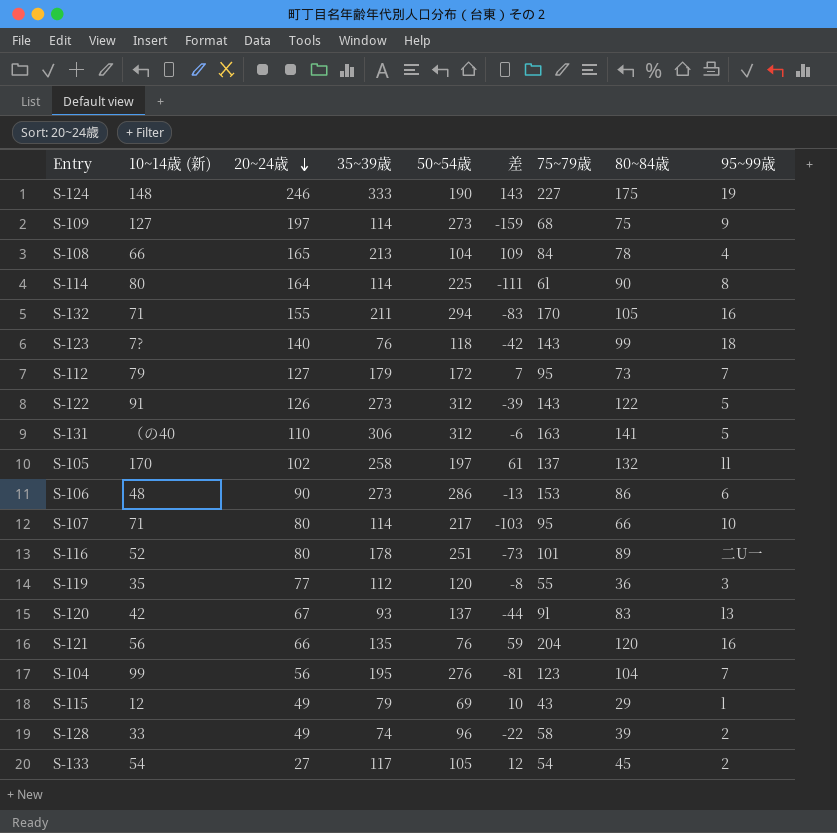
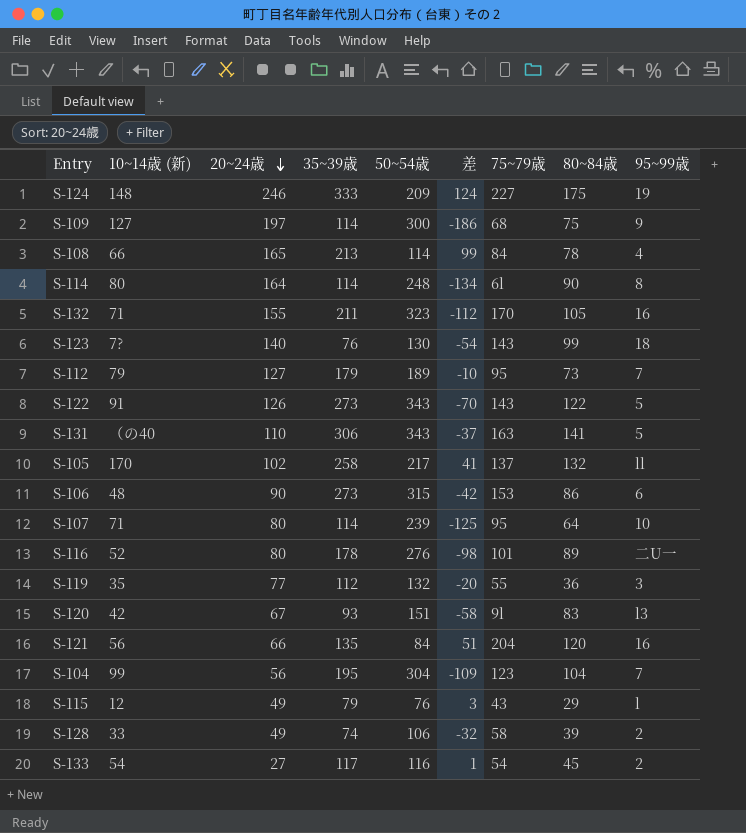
S-124 | 50~54歳: 190 -> 209
S-124 | 差: 143 -> 124
S-109 | 50~54歳: 273 -> 300
S-109 | 差: -159 -> -186
S-108 | 50~54歳: 104 -> 114
S-108 | 差: 109 -> 99
S-114 | 50~54歳: 225 -> 248
S-114 | 差: -111 -> -134
S-132 | 50~54歳: 294 -> 323
S-132 | 差: -83 -> -112
S-123 | 50~54歳: 118 -> 130
S-123 | 差: -42 -> -54
S-112 | 50~54歳: 172 -> 189
S-112 | 差: 7 -> -10
S-122 | 50~54歳: 312 -> 343
S-122 | 差: -39 -> -70
S-131 | 50~54歳: 312 -> 343
S-131 | 差: -6 -> -37
S-105 | 50~54歳: 197 -> 217
S-105 | 差: 61 -> 41
S-106 | 50~54歳: 286 -> 315
S-106 | 差: -13 -> -42
S-107 | 50~54歳: 217 -> 239
S-107 | 差: -103 -> -125
S-107 | 80~84歳: 66 -> 64
S-116 | 50~54歳: 251 -> 276
S-116 | 差: -73 -> -98
S-119 | 50~54歳: 120 -> 132
S-119 | 差: -8 -> -20
S-120 | 50~54歳: 137 -> 151
S-120 | 差: -44 -> -58
S-121 | 50~54歳: 76 -> 84
S-121 | 差: 59 -> 51
S-104 | 50~54歳: 276 -> 304
S-104 | 差: -81 -> -109
S-115 | 50~54歳: 69 -> 76
S-115 | 差: 10 -> 3
S-128 | 50~54歳: 96 -> 106
S-128 | 差: -22 -> -32
S-133 | 50~54歳: 105 -> 116
S-133 | 差: 12 -> 1

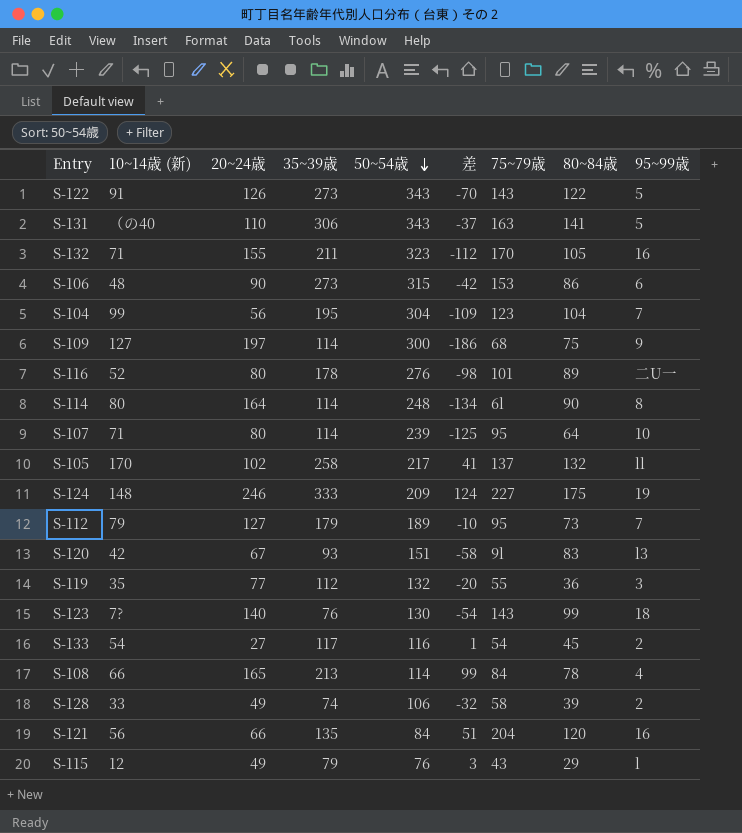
row order: 20~24歳 descending -> 50~54歳 descending

